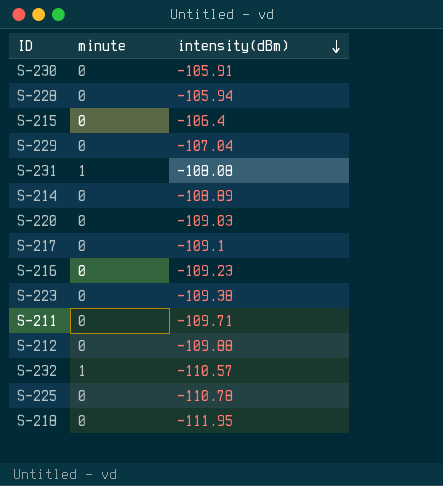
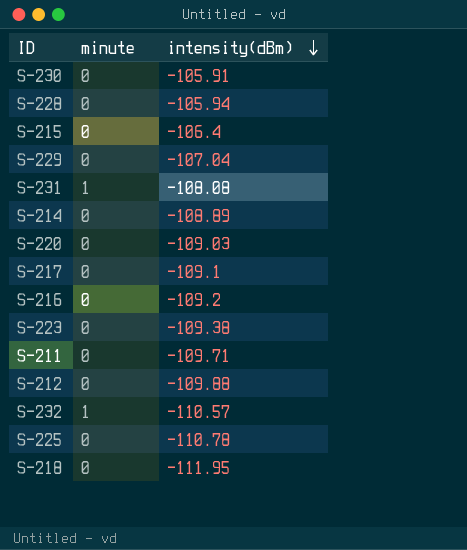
S-216 | intensity(dBm): -109.23 -> -109.2

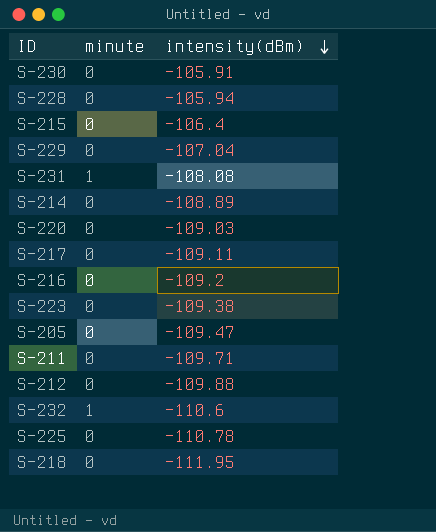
S-217 | intensity(dBm): -109.1 -> -109.11
row S-205: none -> 0 | -109.47
S-232 | intensity(dBm): -110.57 -> -110.6

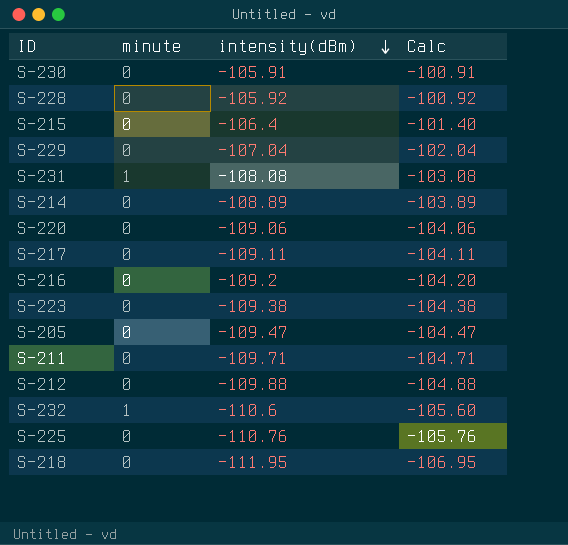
column Calc | formula: none -> [intensity(dBm)] + 5
S-228 | intensity(dBm): -105.94 -> -105.92
S-220 | intensity(dBm): -109.03 -> -109.06
S-225 | intensity(dBm): -110.78 -> -110.76

